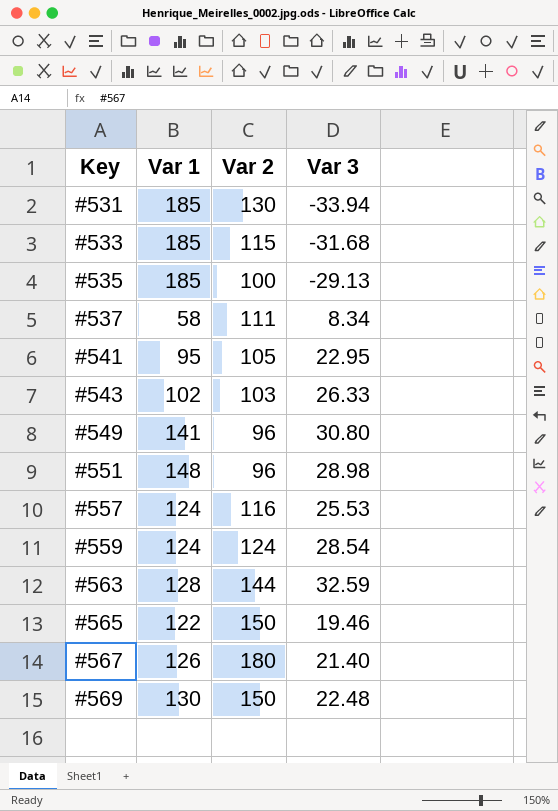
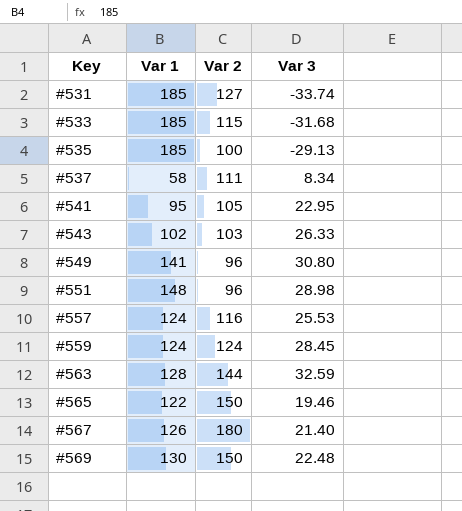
#531 | Var 2: 130 -> 127
#531 | Var 3: -33.94 -> -33.74
#559 | Var 3: 28.54 -> 28.45

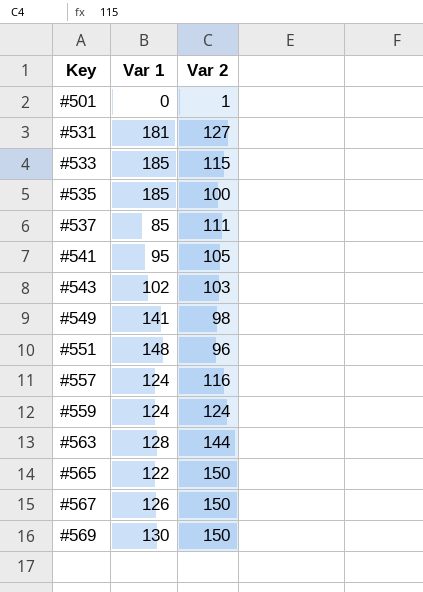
column Var 3 | position: 4 -> none
row #501: none -> 0 | 1
#531 | Var 1: 185 -> 181
#537 | Var 1: 58 -> 85
#549 | Var 2: 96 -> 98
#567 | Var 2: 180 -> 150

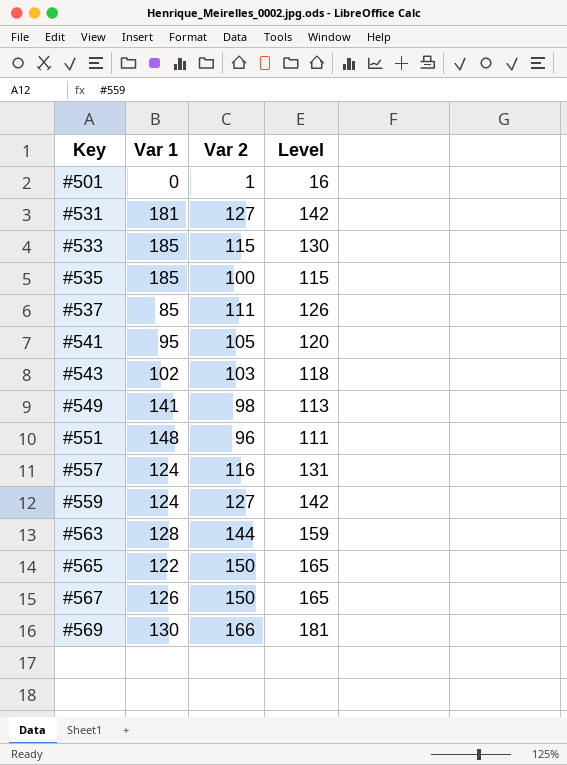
column Level | formula: none -> [Var 2] + 15
#559 | Var 2: 124 -> 127
#569 | Var 2: 150 -> 166

